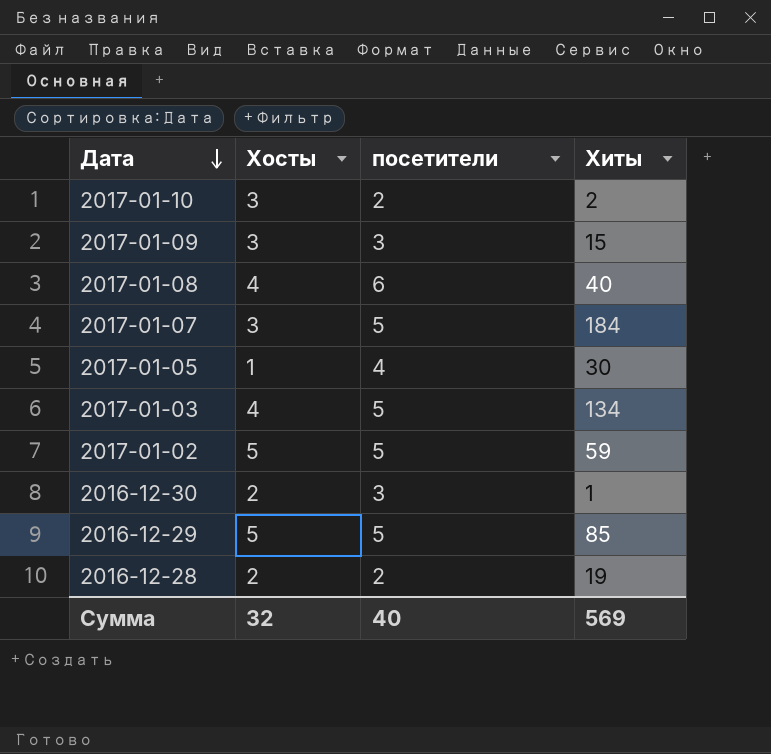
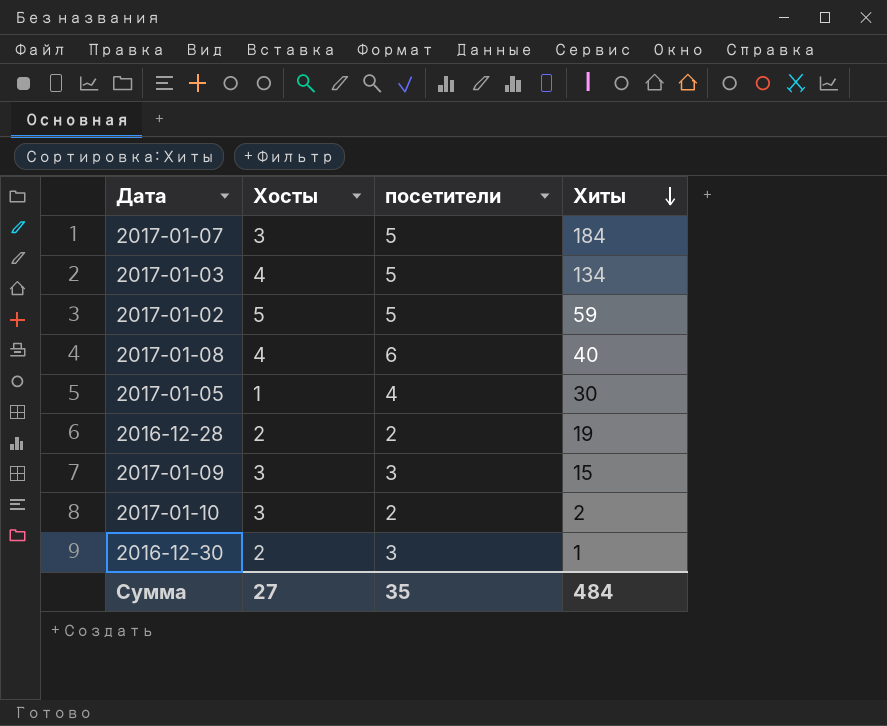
row order: Дата descending -> Хиты descending
row 2016-12-29: 5 | 5 | 85 -> none
Сумма | Хосты: 32 -> 27
Сумма | посетители: 40 -> 35
Сумма | Хиты: 569 -> 484

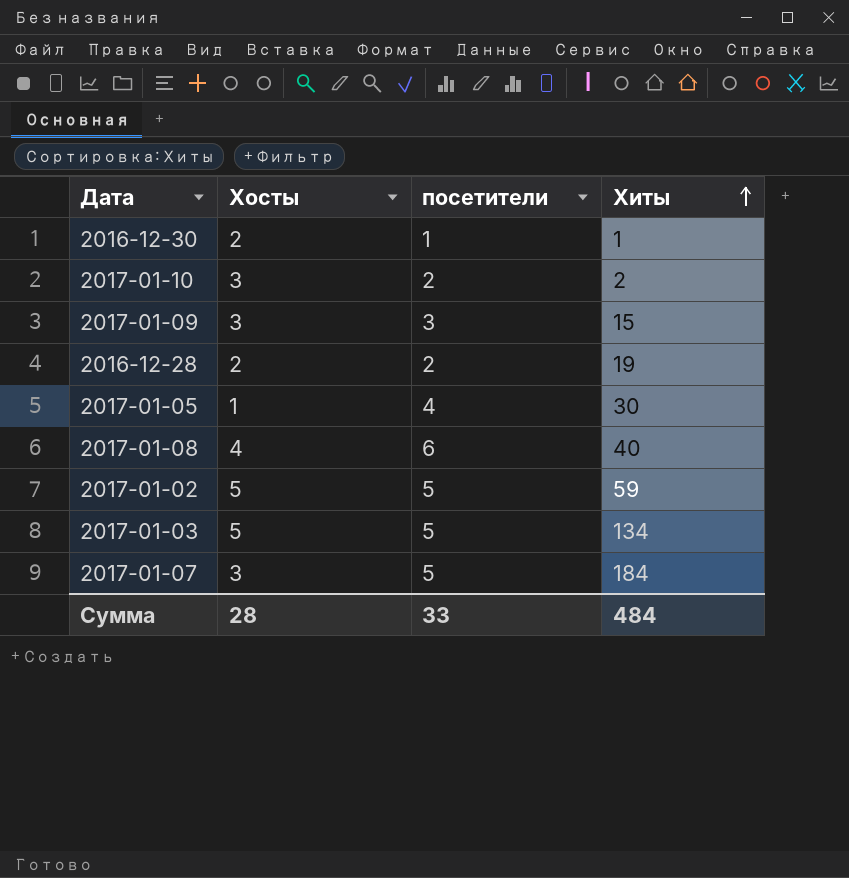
row order: Хиты descending -> Хиты ascending
2016-12-30 | посетители: 3 -> 1
2017-01-03 | Хосты: 4 -> 5
Сумма | Хосты: 27 -> 28
Сумма | посетители: 35 -> 33

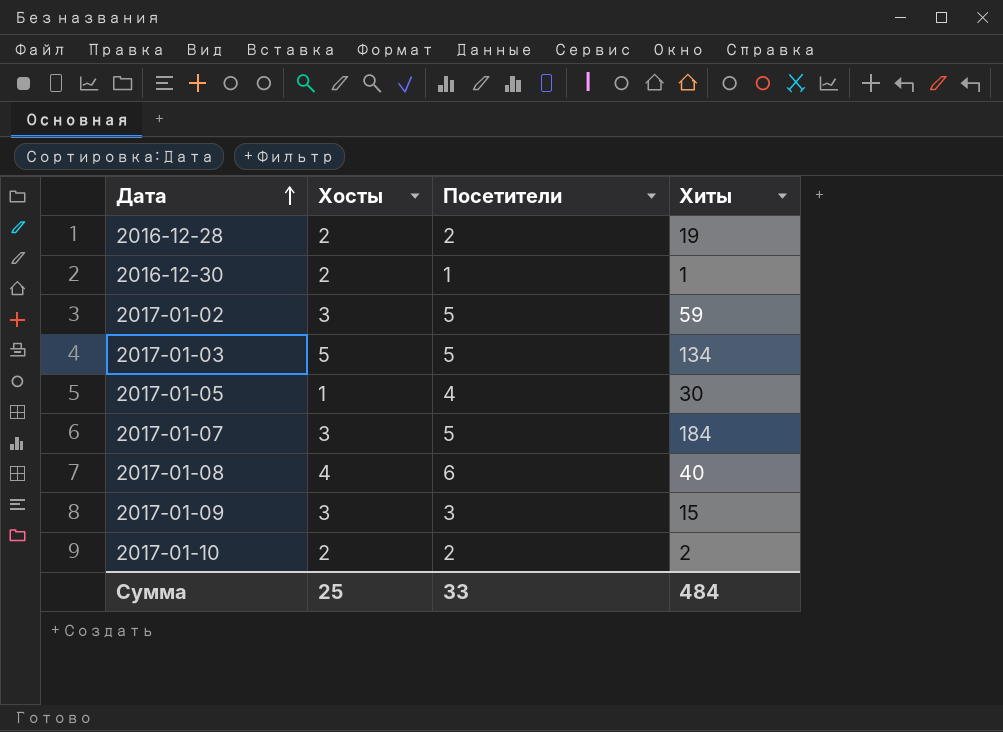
row order: Хиты ascending -> Дата ascending
column name: посетители -> Посетители
2017-01-02 | Хосты: 5 -> 3
2017-01-10 | Хосты: 3 -> 2
Сумма | Хосты: 28 -> 25

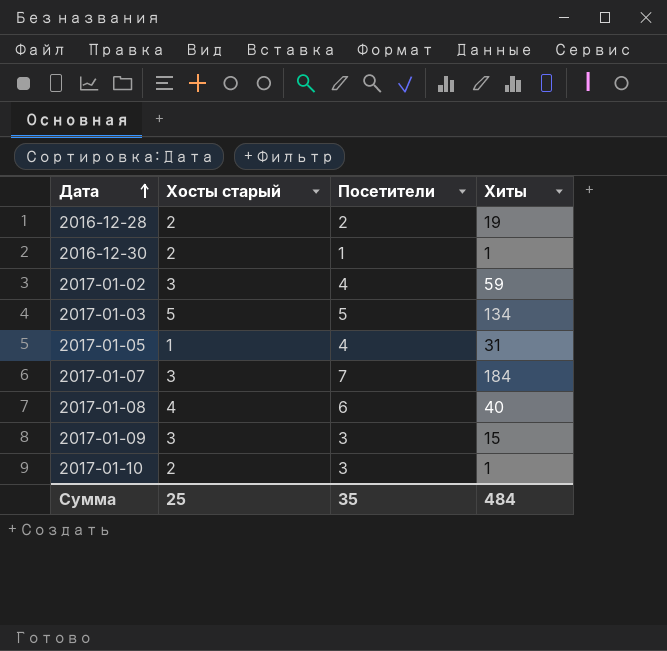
column name: Хосты -> Хосты старый
2017-01-02 | Посетители: 5 -> 4
2017-01-05 | Хиты: 30 -> 31
2017-01-07 | Посетители: 5 -> 7
2017-01-10 | Посетители: 2 -> 3
2017-01-10 | Хиты: 2 -> 1
Сумма | Посетители: 33 -> 35

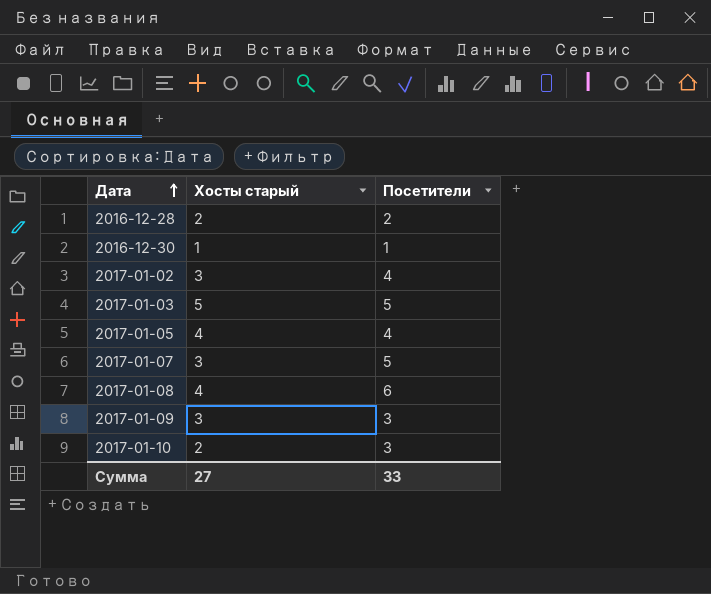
column Хиты | position: 4 -> none
2016-12-30 | Хосты старый: 2 -> 1
2017-01-05 | Хосты старый: 1 -> 4
2017-01-07 | Посетители: 7 -> 5
Сумма | Хосты старый: 25 -> 27
Сумма | Посетители: 35 -> 33

